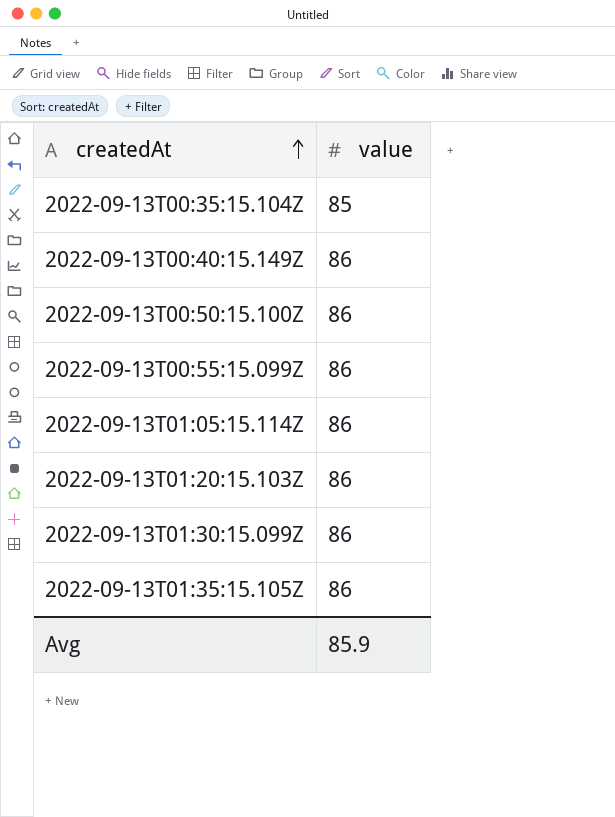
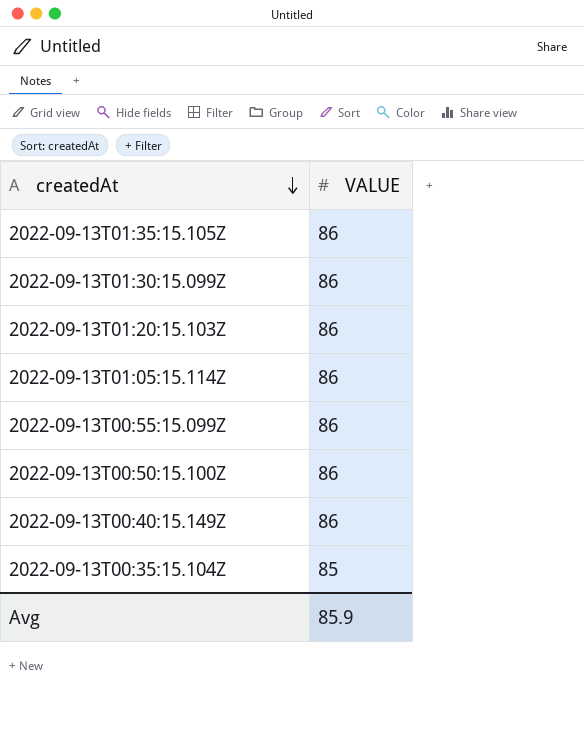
row order: createdAt ascending -> createdAt descending
column name: value -> VALUE

